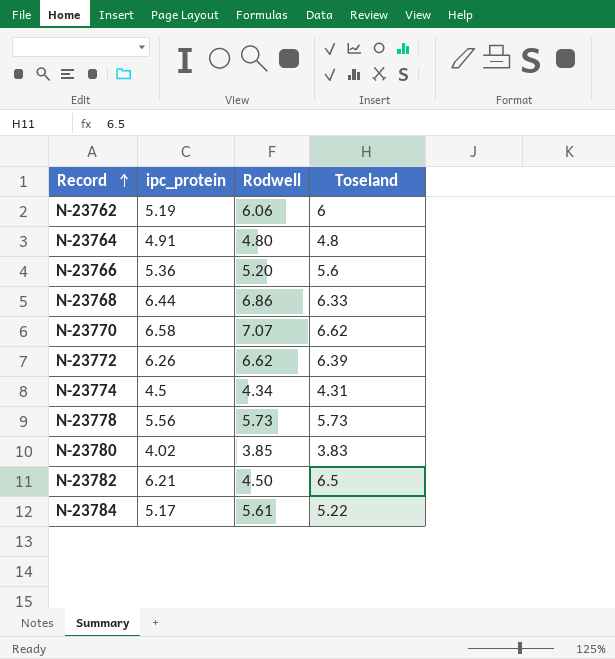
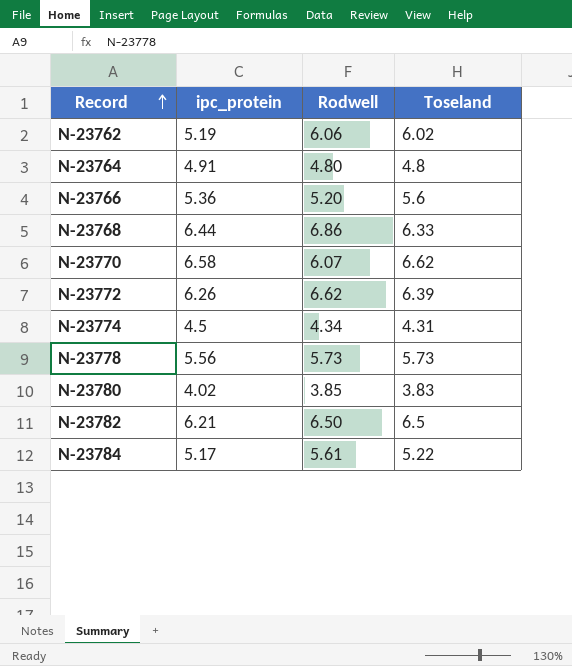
N-23762 | Toseland: 6 -> 6.02
N-23770 | Rodwell: 7.07 -> 6.07
N-23782 | Rodwell: 4.50 -> 6.50

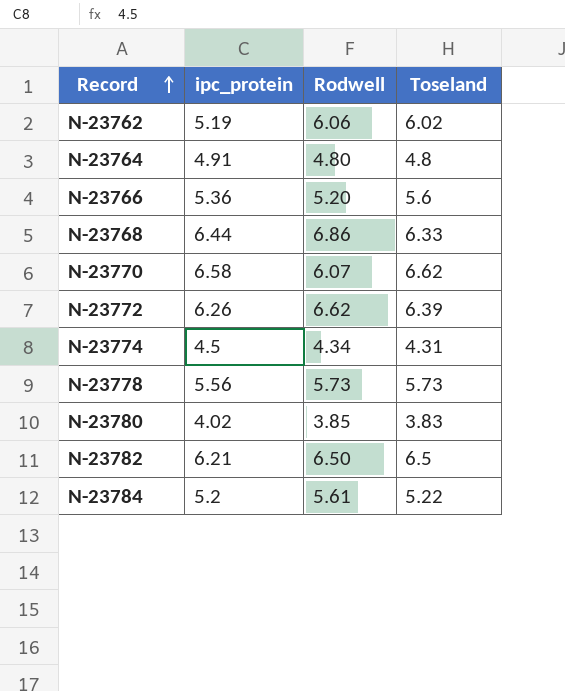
N-23784 | ipc_protein: 5.17 -> 5.2

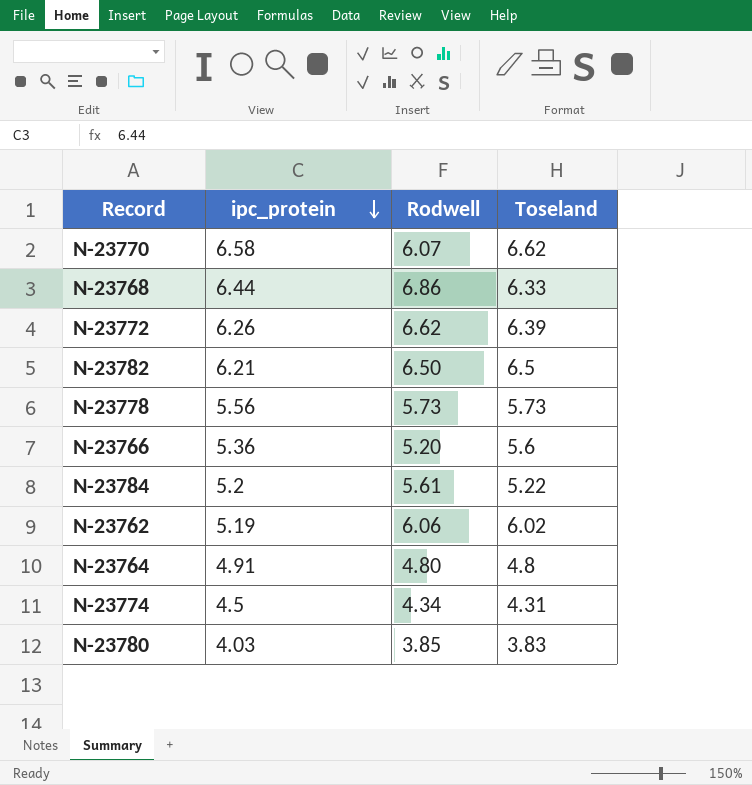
row order: Record ascending -> ipc_protein descending
N-23780 | ipc_protein: 4.02 -> 4.03

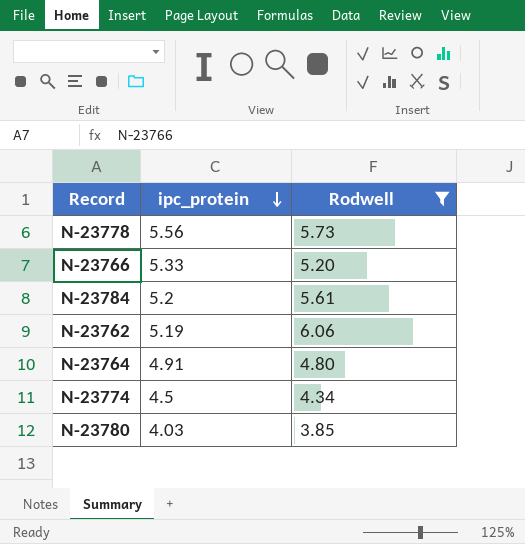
filter: none -> Rodwell <= 6.06
column Toseland | position: 4 -> none
N-23766 | ipc_protein: 5.36 -> 5.33

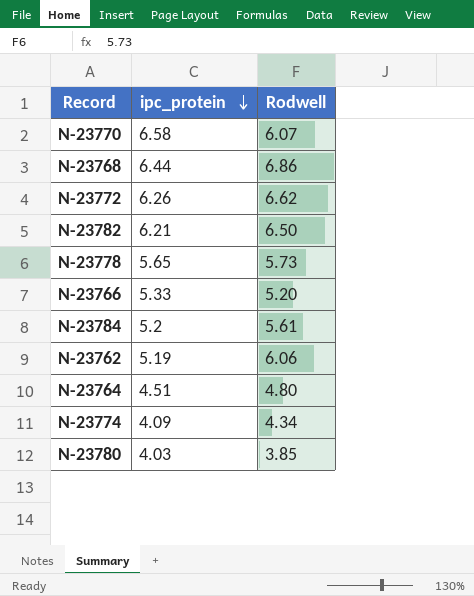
filter: Rodwell <= 6.06 -> none
N-23778 | ipc_protein: 5.56 -> 5.65
N-23764 | ipc_protein: 4.91 -> 4.51
N-23774 | ipc_protein: 4.5 -> 4.09

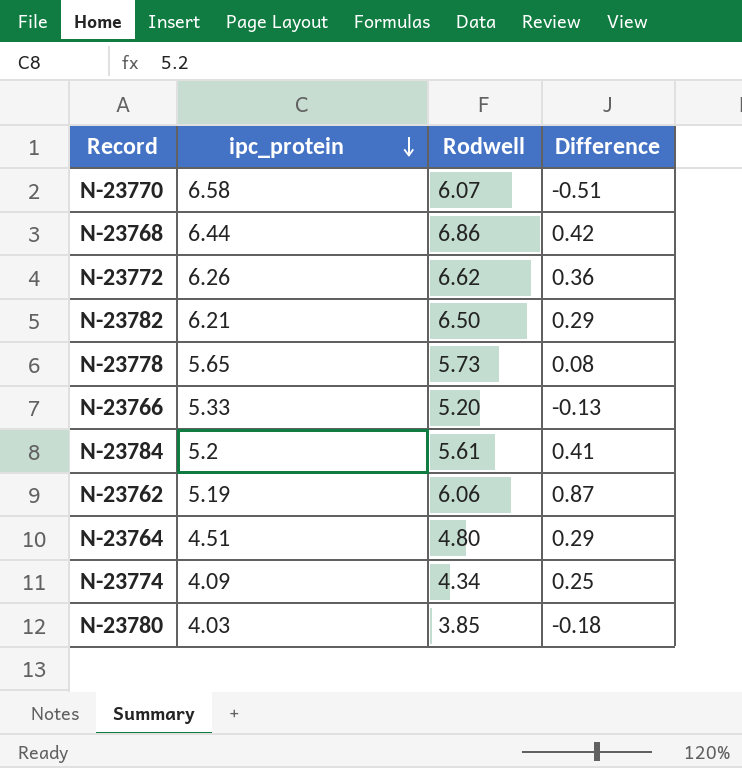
column Difference | formula: none -> [Rodwell] - [ipc_protein]

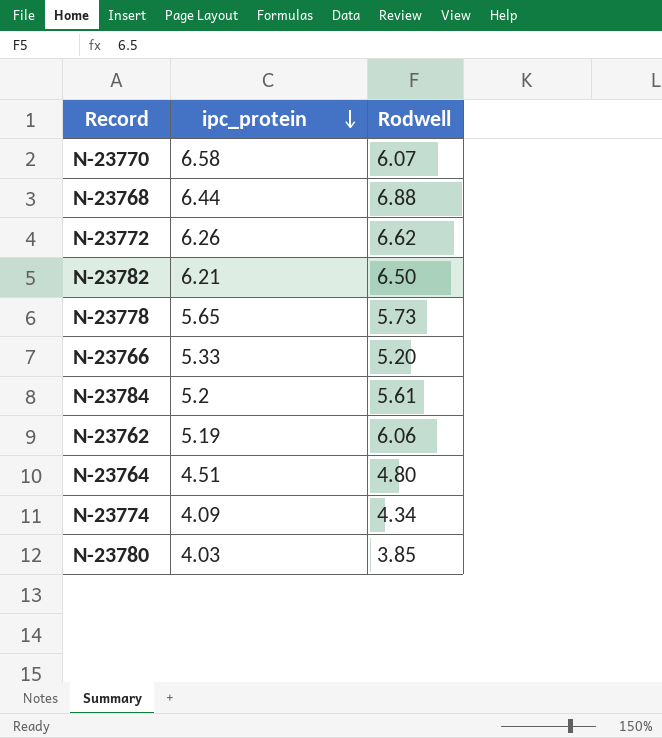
column Difference | formula: [Rodwell] - [ipc_protein] -> none
N-23768 | Rodwell: 6.86 -> 6.88

